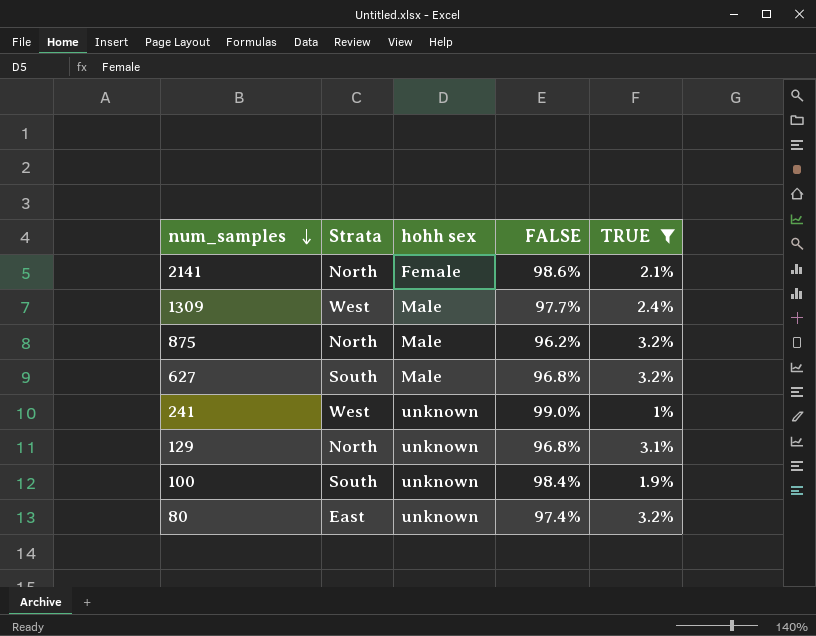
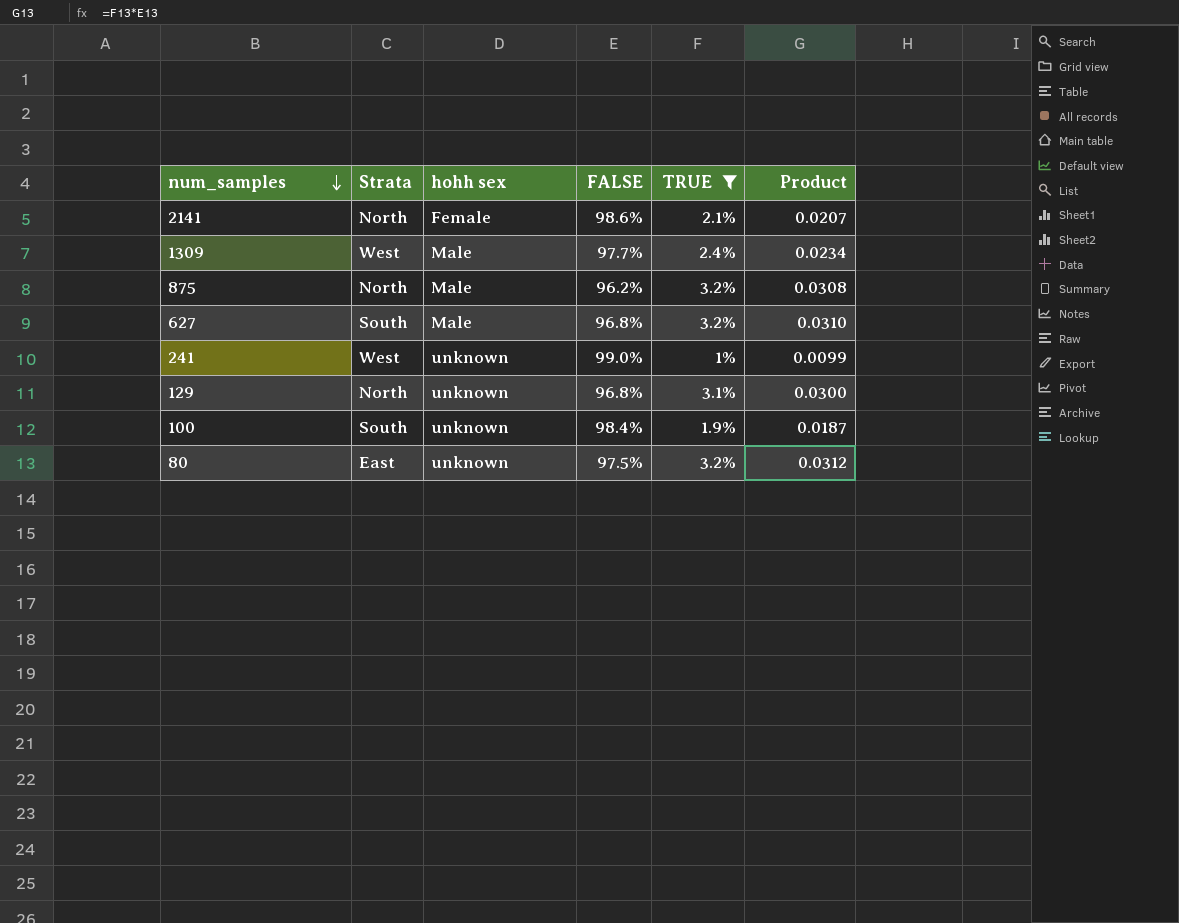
column Product | formula: none -> [FALSE] * [TRUE]
80 | FALSE: 97.4% -> 97.5%

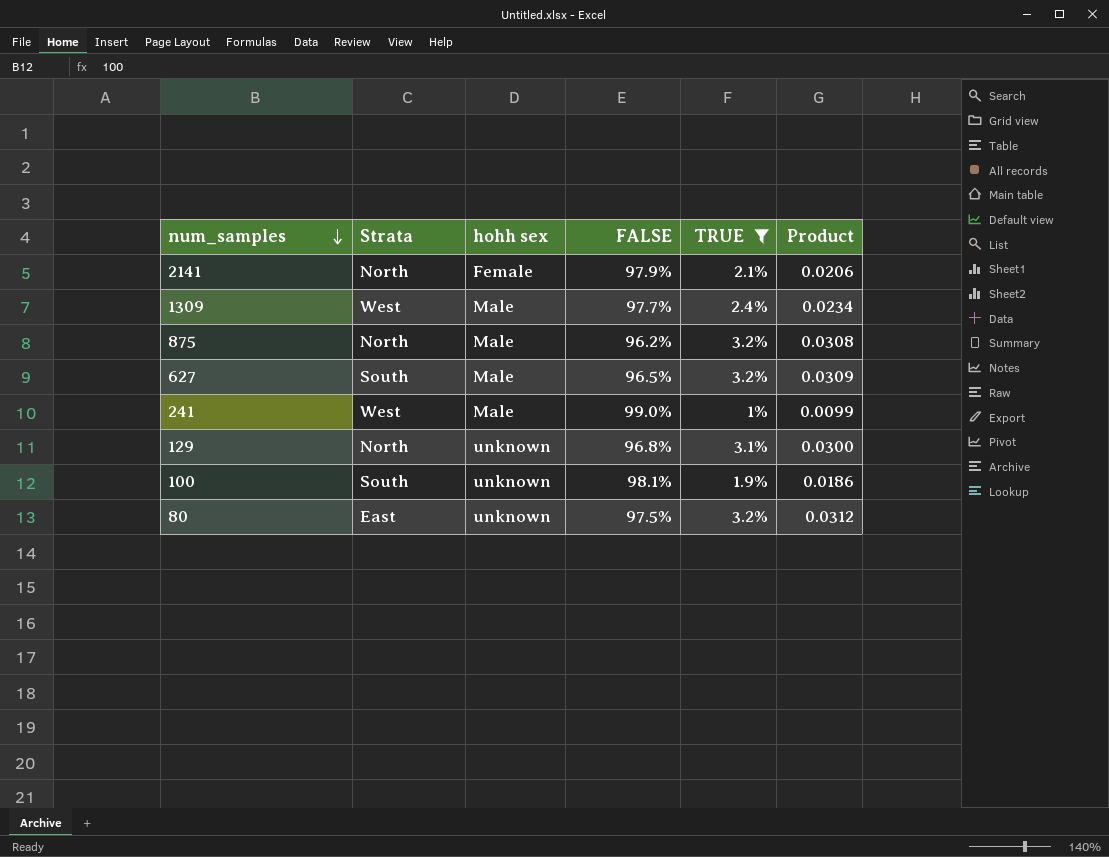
2141 | FALSE: 98.6% -> 97.9%
2141 | Product: 0.0207 -> 0.0206
627 | FALSE: 96.8% -> 96.5%
627 | Product: 0.0310 -> 0.0309
241 | hohh sex: unknown -> Male
100 | FALSE: 98.4% -> 98.1%
100 | Product: 0.0187 -> 0.0186

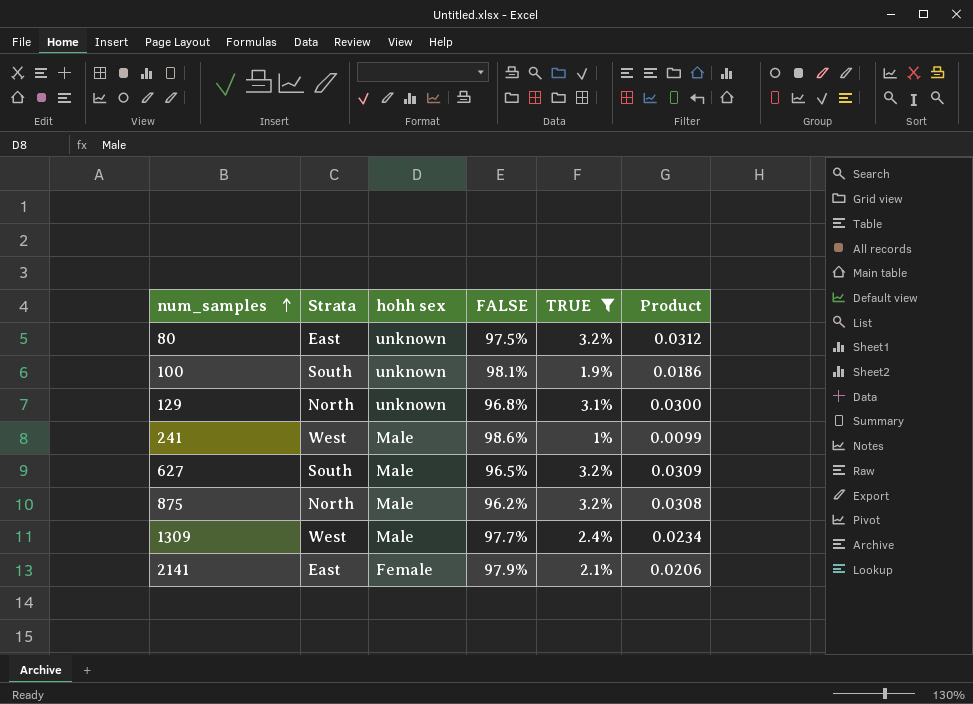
row order: num_samples descending -> num_samples ascending
241 | FALSE: 99.0% -> 98.6%
2141 | Strata: North -> East

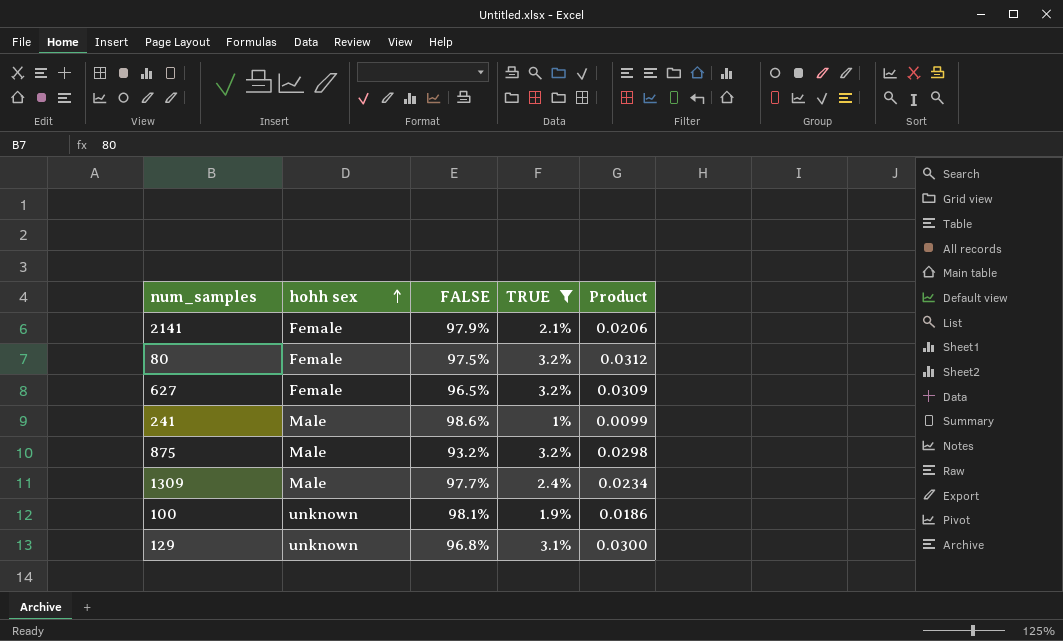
row order: num_samples ascending -> hohh sex ascending
column Strata | position: 2 -> none
80 | hohh sex: unknown -> Female
627 | hohh sex: Male -> Female
875 | FALSE: 96.2% -> 93.2%
875 | Product: 0.0308 -> 0.0298

